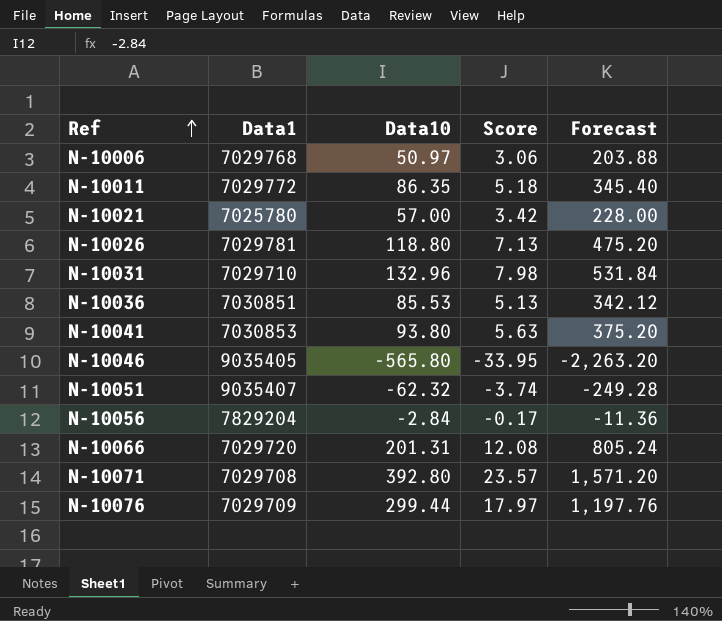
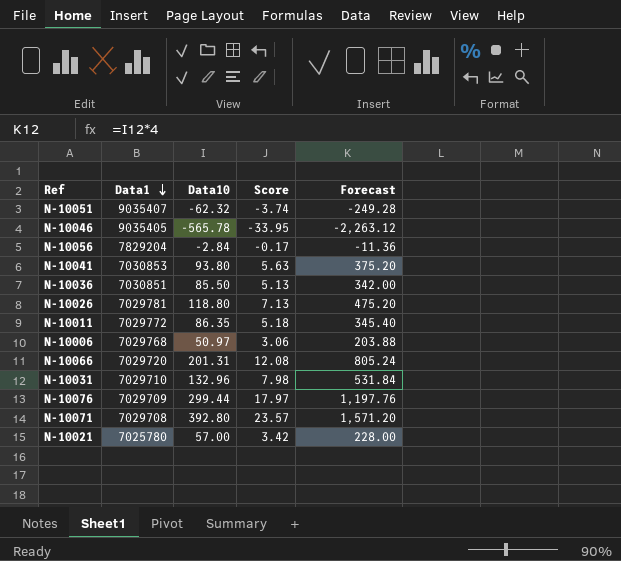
row order: Ref ascending -> Data1 descending
N-10046 | Data10: -565.80 -> -565.78
N-10046 | Forecast: -2,263.20 -> -2,263.12
N-10036 | Data10: 85.53 -> 85.50
N-10036 | Forecast: 342.12 -> 342.00

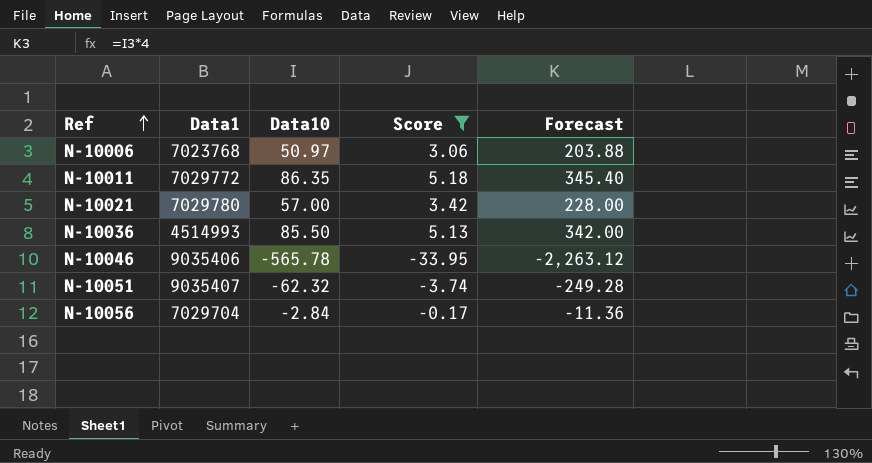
filter: none -> Score <= 5.18
row order: Data1 descending -> Ref ascending
N-10006 | Data1: 7029768 -> 7023768
N-10021 | Data1: 7025780 -> 7029780
N-10036 | Data1: 7030851 -> 4514993
N-10046 | Data1: 9035405 -> 9035406
N-10056 | Data1: 7829204 -> 7029704

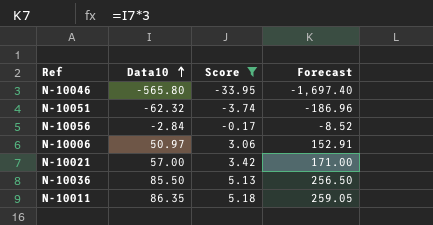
row order: Ref ascending -> Data10 ascending
column Data1 | position: 2 -> none
column Forecast | formula: [Data10] * 4 -> [Data10] * 3
N-10046 | Data10: -565.78 -> -565.80

